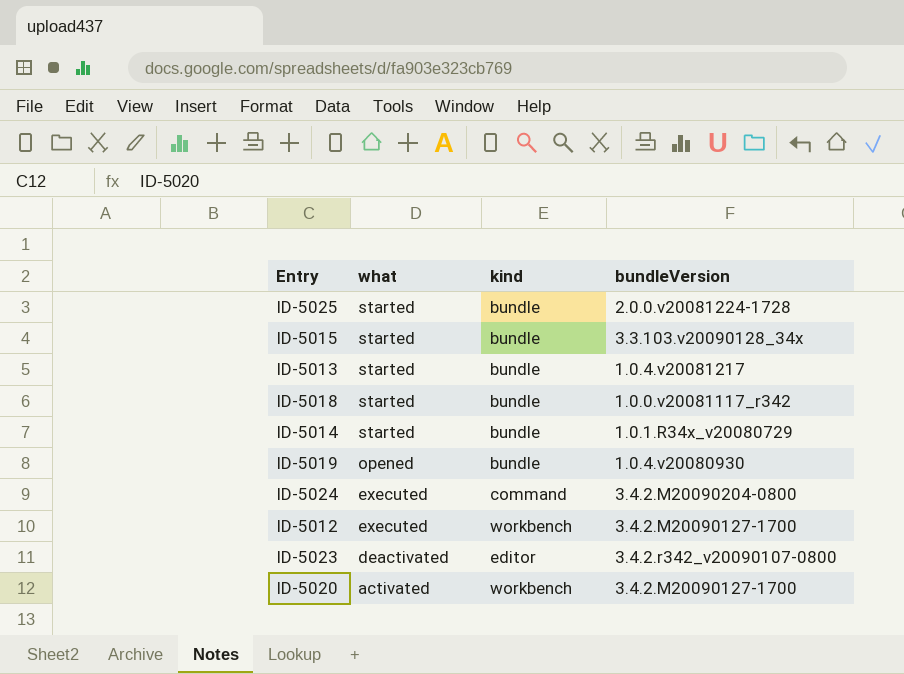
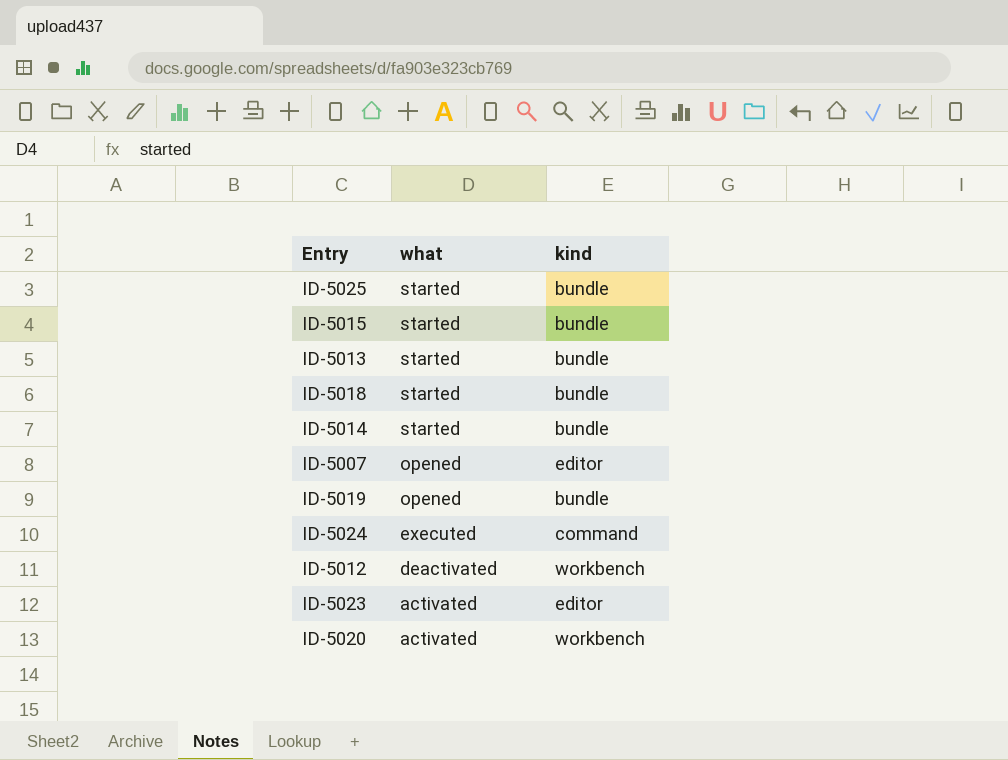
column bundleVersion | position: 4 -> none
row ID-5007: none -> opened | editor
ID-5012 | what: executed -> deactivated
ID-5023 | what: deactivated -> activated

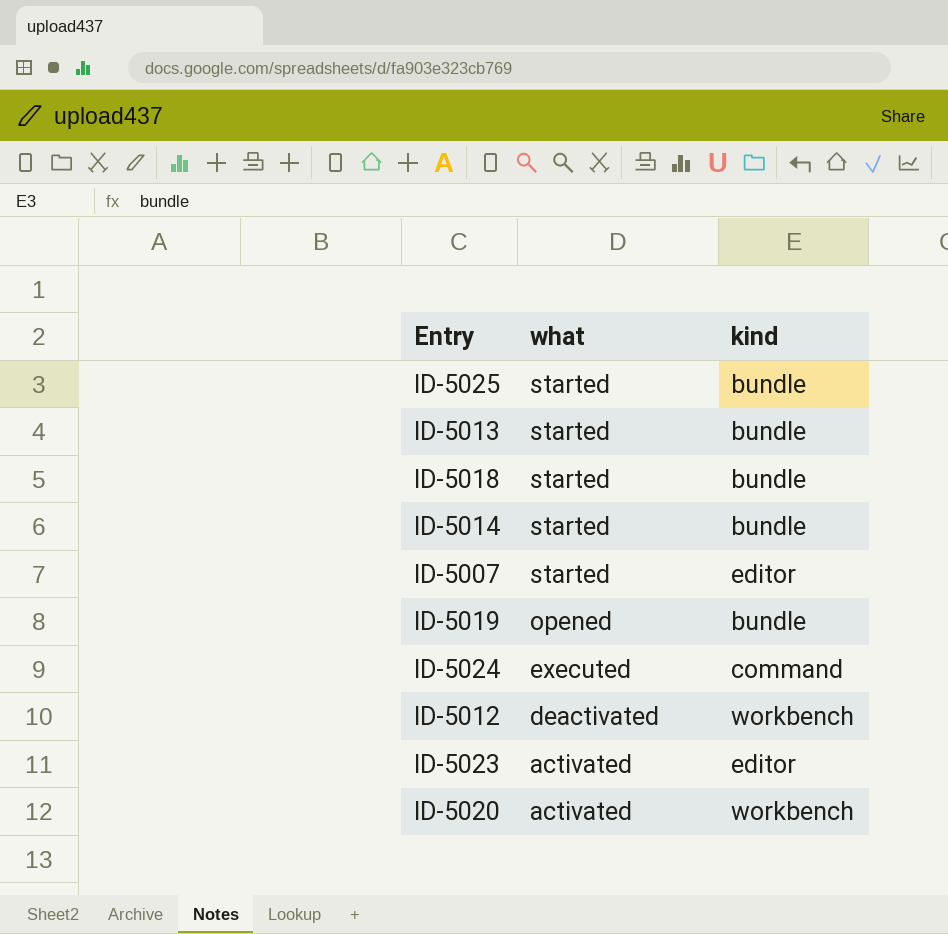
row ID-5015: started | bundle -> none
ID-5007 | what: opened -> started

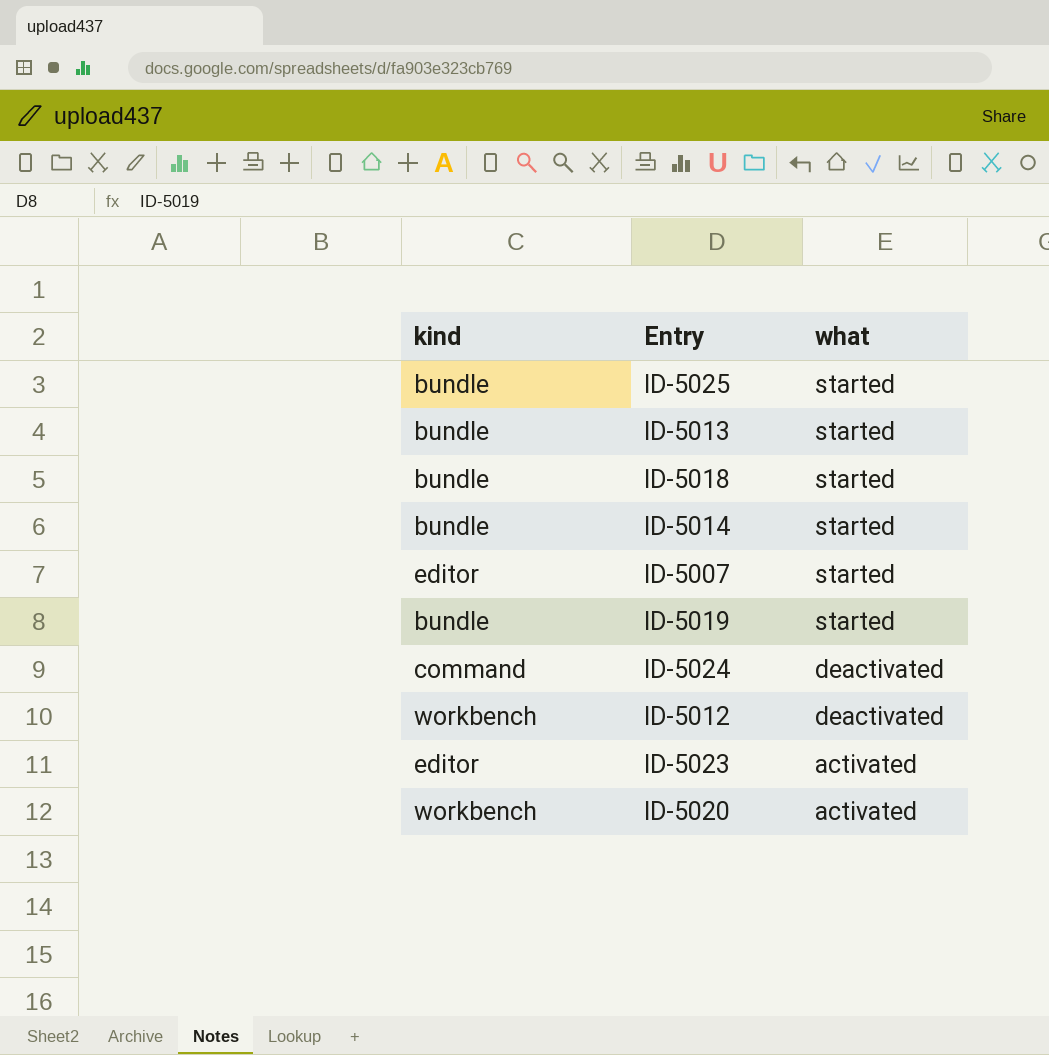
column kind | position: 3 -> 1
ID-5019 | what: opened -> started
ID-5024 | what: executed -> deactivated

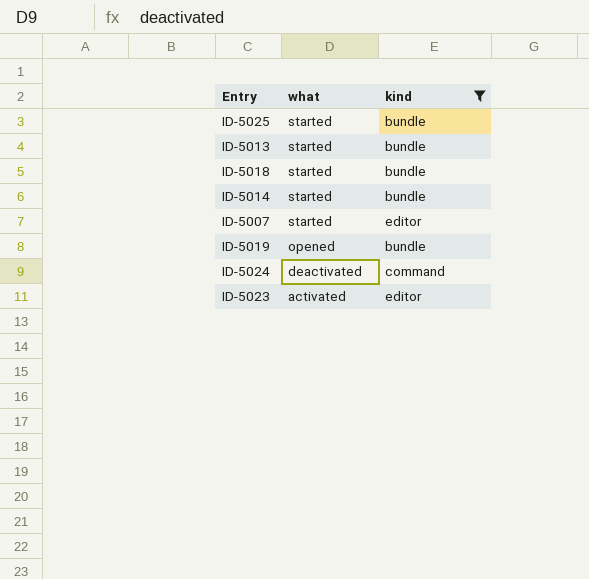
filter: none -> kind != workbench
column kind | position: 1 -> 3
ID-5019 | what: started -> opened

